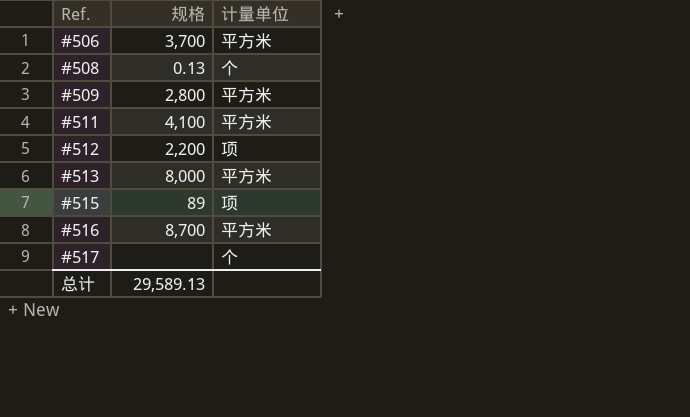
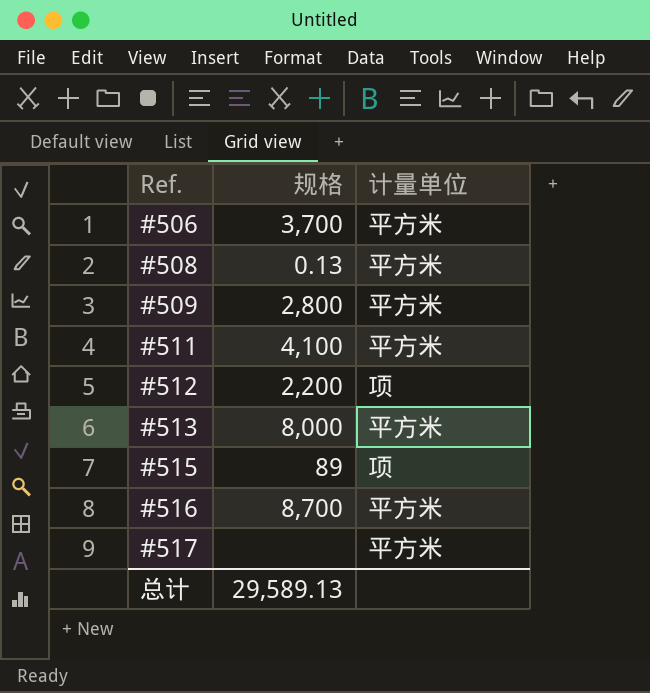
#508 | 计量单位: 个 -> 平方米
#517 | 计量单位: 个 -> 平方米

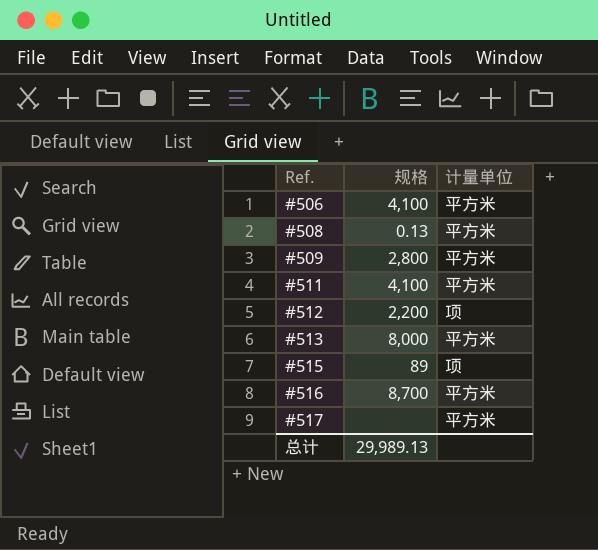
#506 | 规格: 3,700 -> 4,100
总计 | 规格: 29,589.13 -> 29,989.13

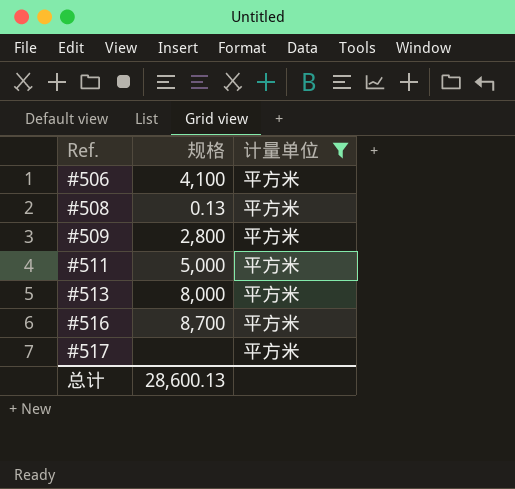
filter: none -> 计量单位 = 平方米
#511 | 规格: 4,100 -> 5,000
总计 | 规格: 29,989.13 -> 28,600.13

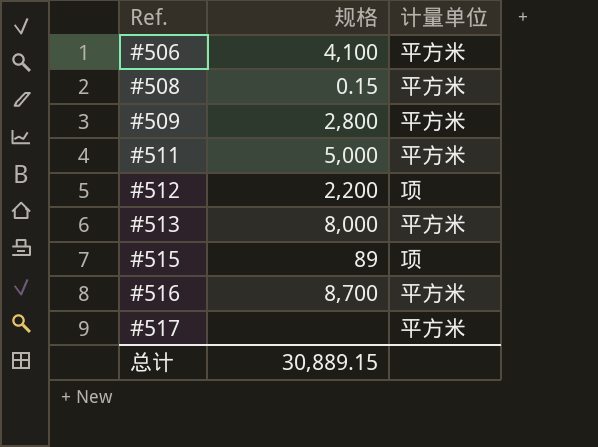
filter: 计量单位 = 平方米 -> none
#508 | 规格: 0.13 -> 0.15
总计 | 规格: 28,600.13 -> 30,889.15

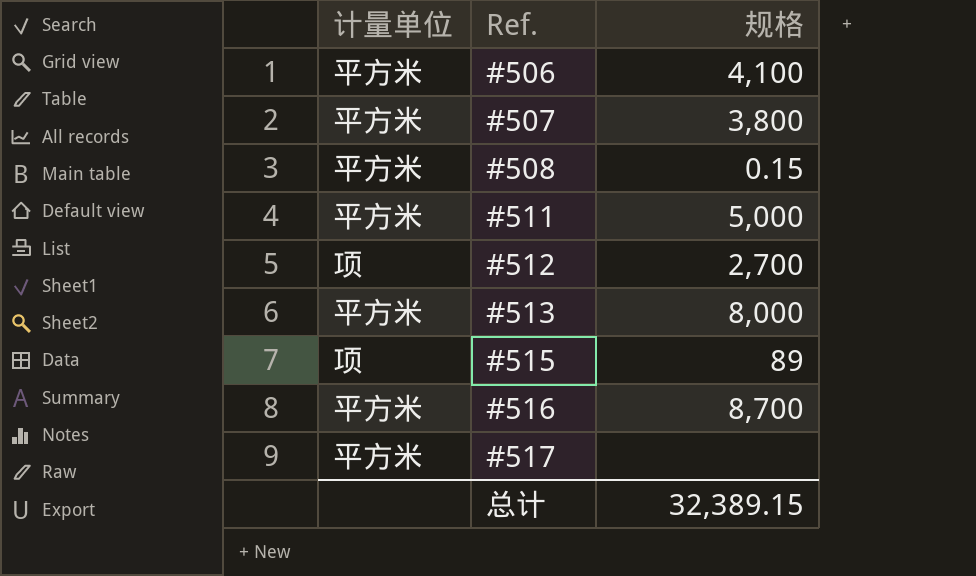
column 计量单位 | position: 3 -> 1
row #509: 2,800 | 平方米 -> none
row #507: none -> 平方米 | 3,800
#512 | 规格: 2,200 -> 2,700
总计 | 规格: 30,889.15 -> 32,389.15

